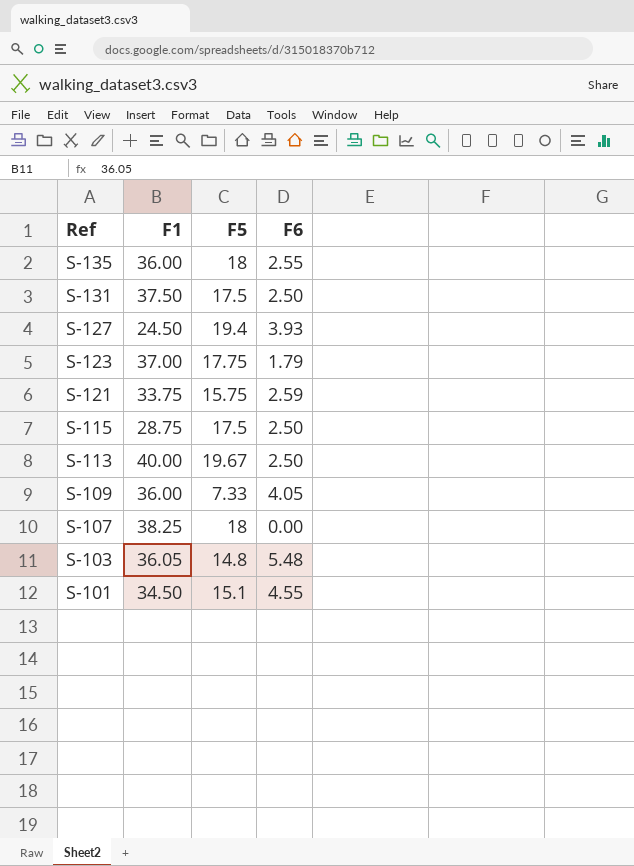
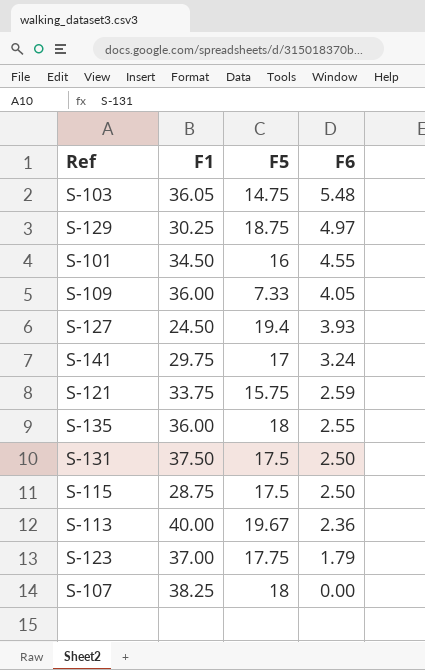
row order: Ref descending -> F6 descending
S-103 | F5: 14.8 -> 14.75
row S-129: none -> 30.25 | 18.75 | 4.97
S-101 | F5: 15.1 -> 16
row S-141: none -> 29.75 | 17 | 3.24
S-113 | F6: 2.50 -> 2.36

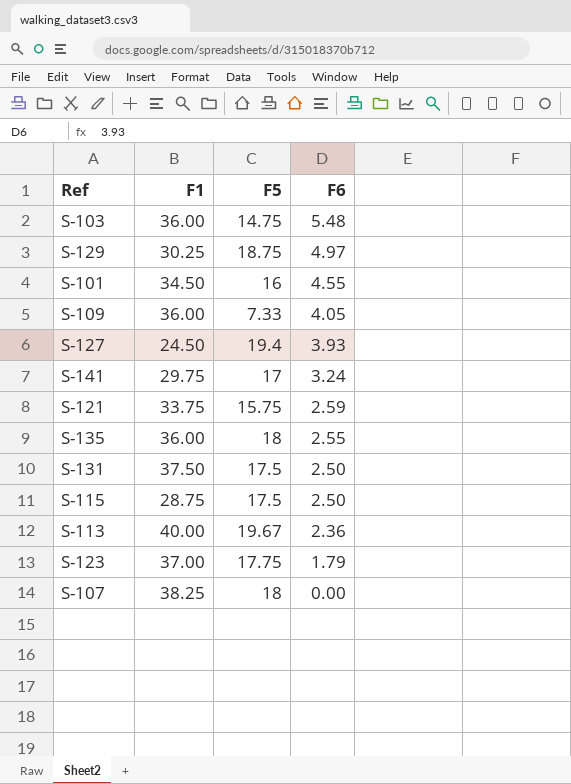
S-103 | F1: 36.05 -> 36.00

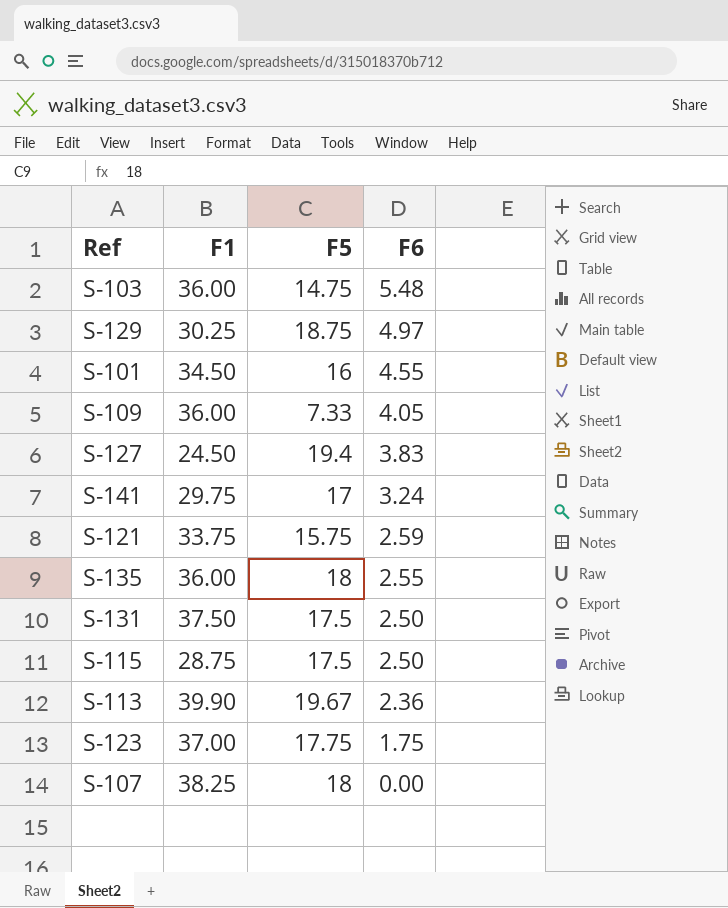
S-127 | F6: 3.93 -> 3.83
S-113 | F1: 40.00 -> 39.90
S-123 | F6: 1.79 -> 1.75

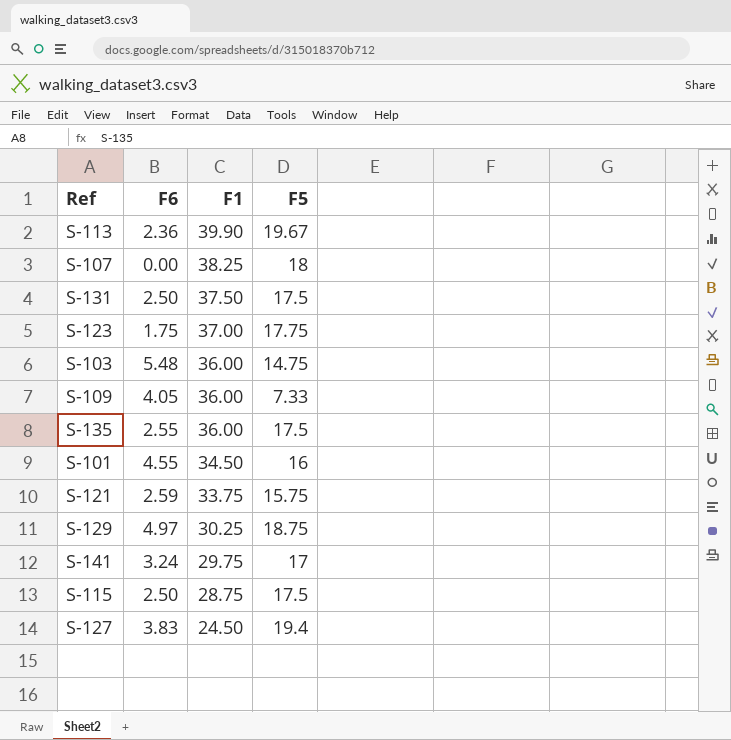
row order: F6 descending -> F1 descending
column F6 | position: 4 -> 2
S-135 | F5: 18 -> 17.5

